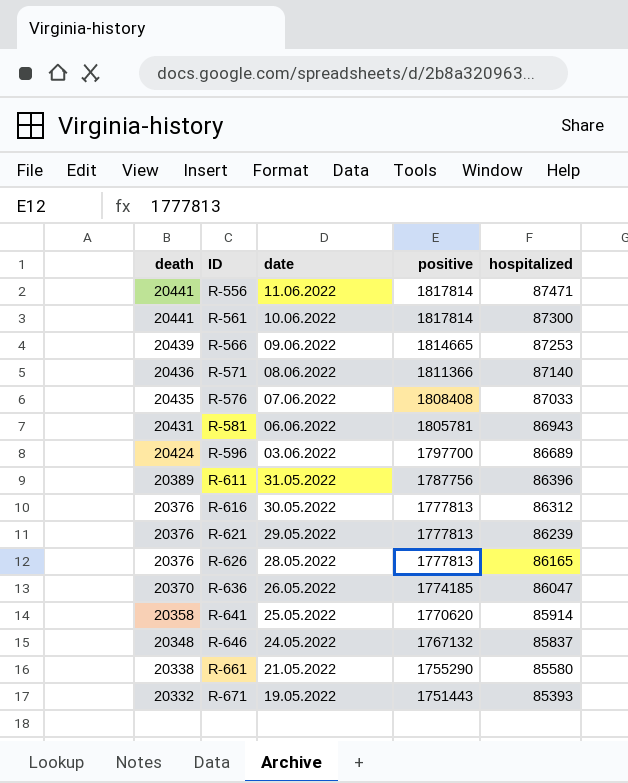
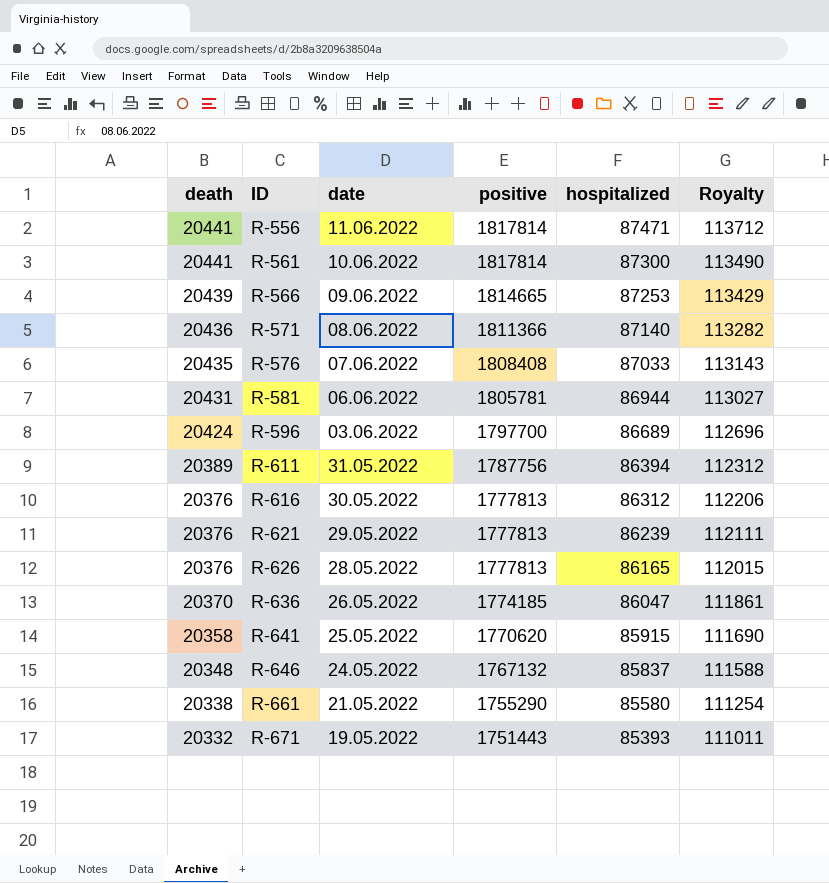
column Royalty | formula: none -> [hospitalized] * 1.3
R-581 | hospitalized: 86943 -> 86944
R-611 | hospitalized: 86396 -> 86394
R-641 | hospitalized: 85914 -> 85915

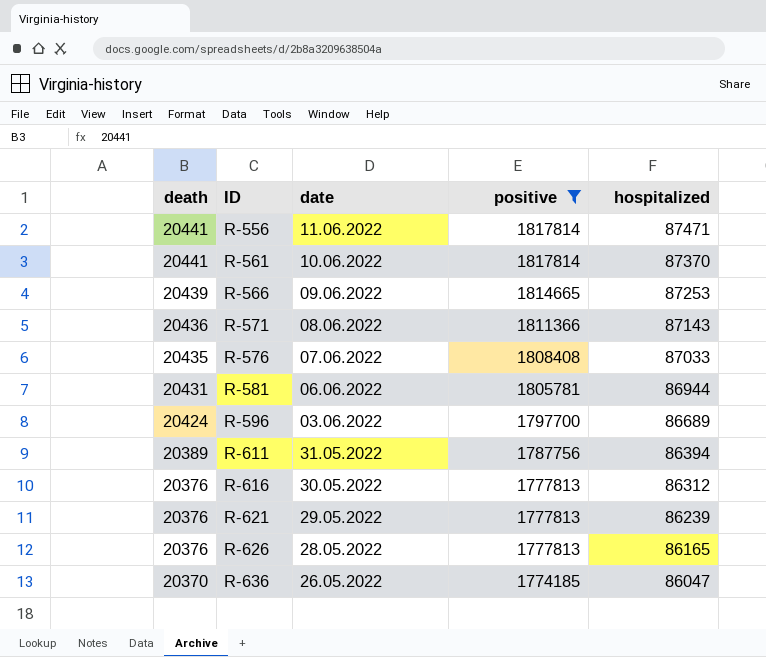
filter: none -> positive >= 1774185
column Royalty | formula: [hospitalized] * 1.3 -> none
R-561 | hospitalized: 87300 -> 87370
R-571 | hospitalized: 87140 -> 87143

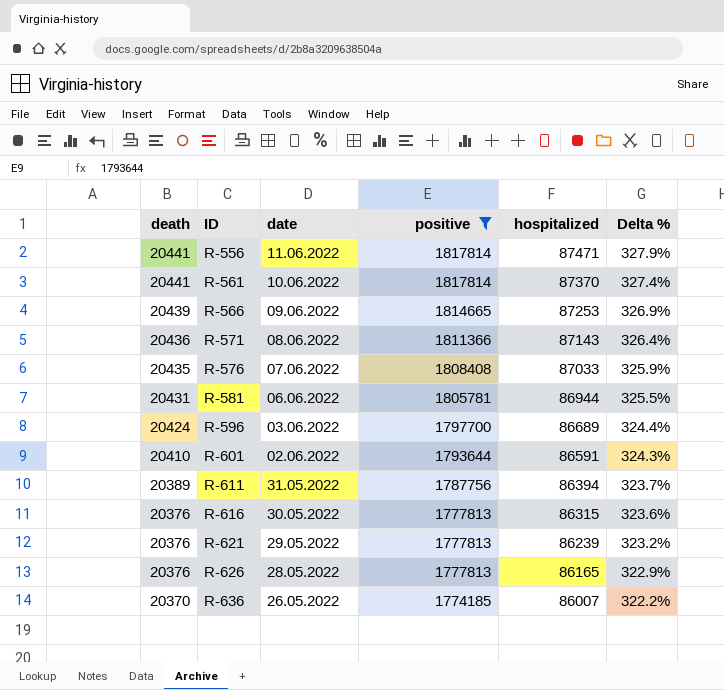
column Delta % | formula: none -> ([hospitalized] - [death]) / [death]
row R-601: none -> 20410 | 02.06.2022 | 1793644 | 86591 | 324.3%
R-616 | hospitalized: 86312 -> 86315
R-636 | hospitalized: 86047 -> 86007

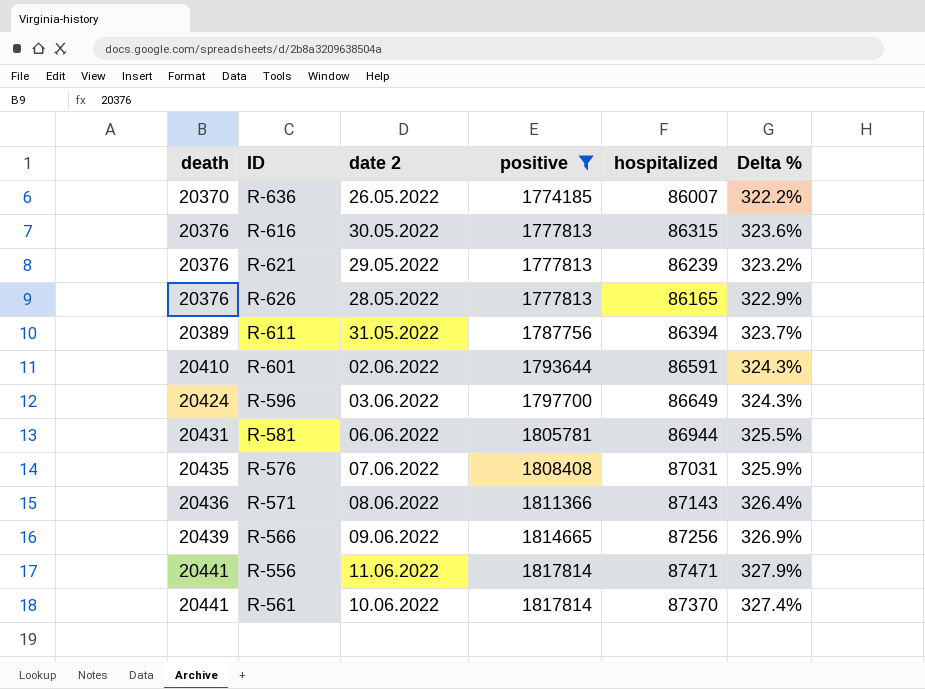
row order: death descending -> death ascending
column name: date -> date 2
R-596 | hospitalized: 86689 -> 86649
R-596 | Delta %: 324.4% -> 324.3%
R-576 | hospitalized: 87033 -> 87031
R-566 | hospitalized: 87253 -> 87256

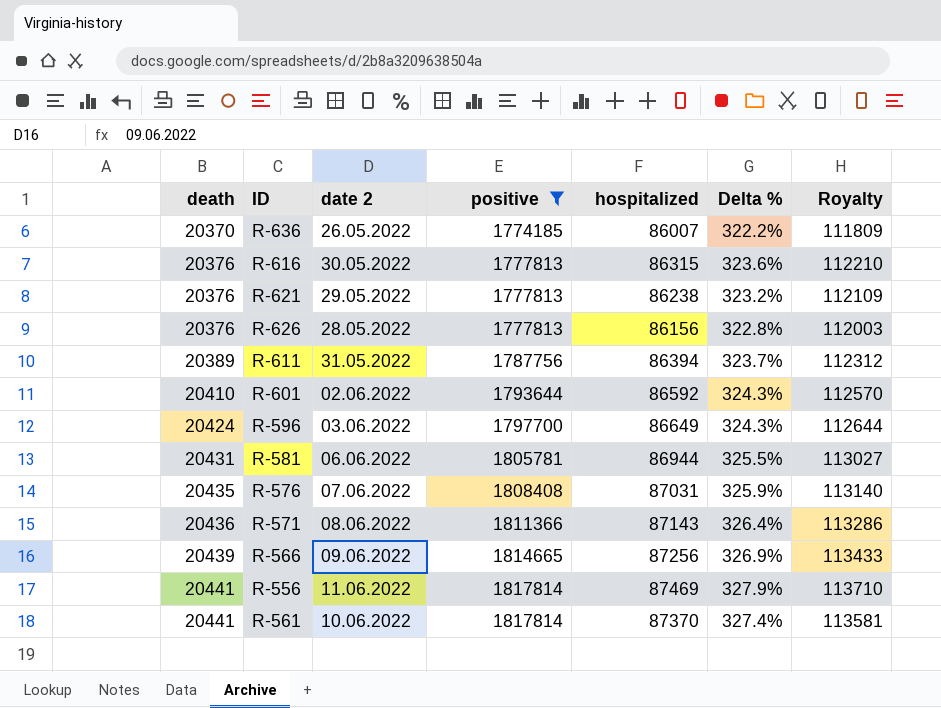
column Royalty | formula: none -> [hospitalized] * 1.3
R-621 | hospitalized: 86239 -> 86238
R-626 | hospitalized: 86165 -> 86156
R-626 | Delta %: 322.9% -> 322.8%
R-601 | hospitalized: 86591 -> 86592
R-556 | hospitalized: 87471 -> 87469

